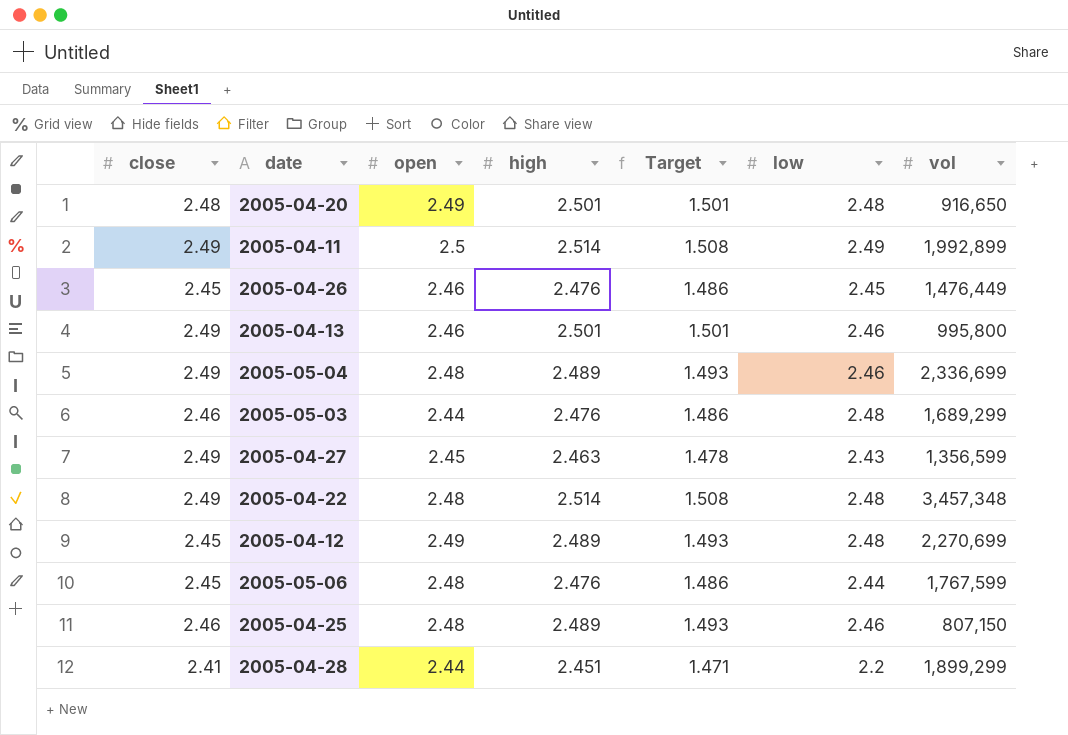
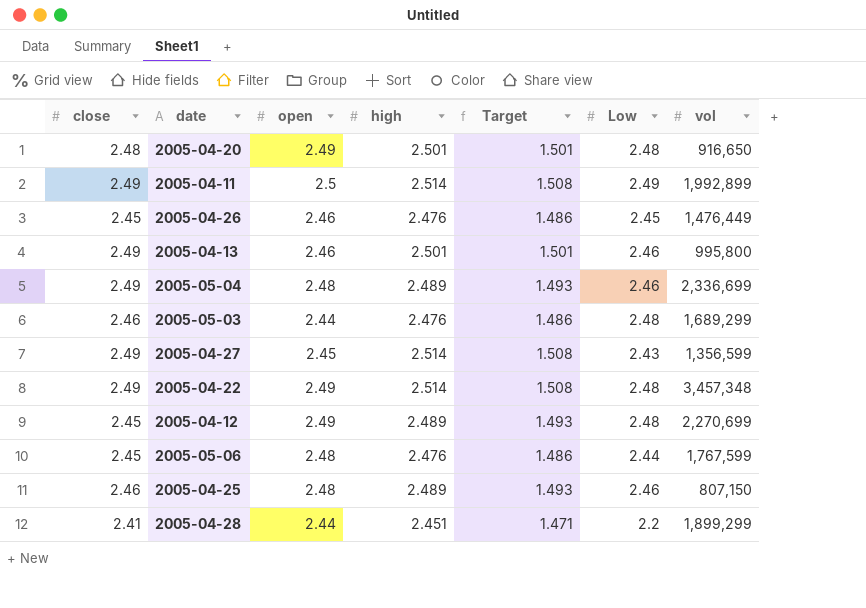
column name: low -> Low
2005-04-27 | high: 2.463 -> 2.514
2005-04-27 | Target: 1.478 -> 1.508
2005-04-22 | open: 2.48 -> 2.49

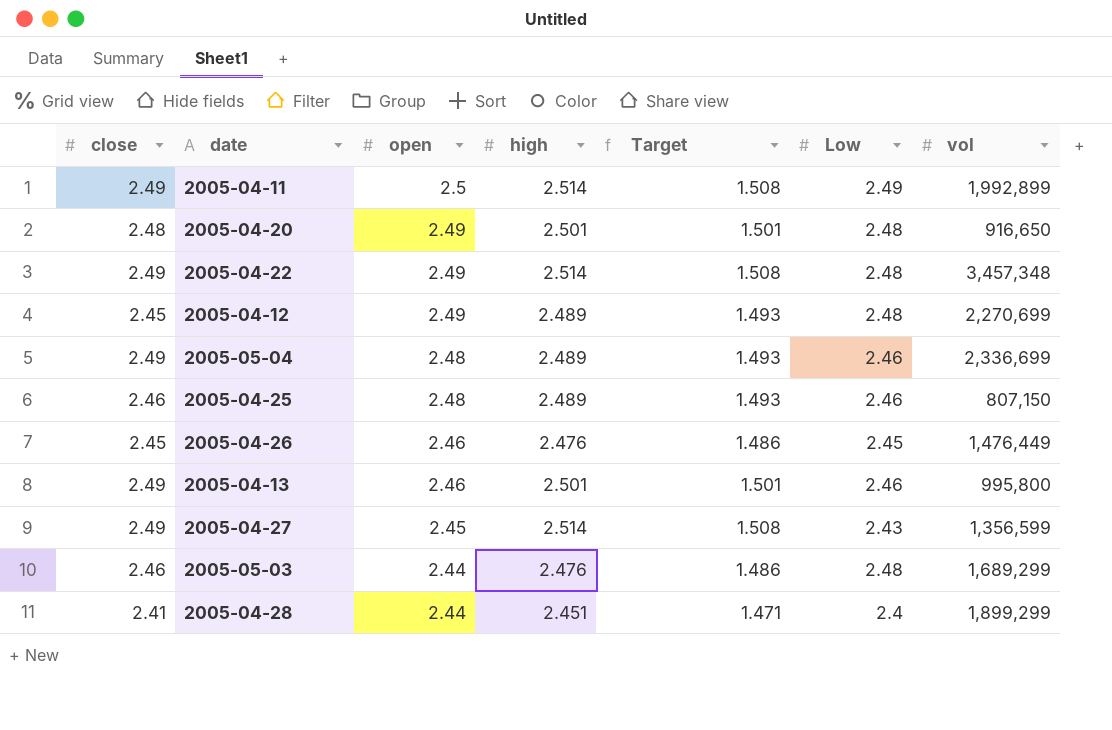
row order: none -> open descending
row 2005-05-06: 2.45 | 2.48 | 2.476 | 1.486 | 2.44 | 1,767,599 -> none
2005-04-28 | Low: 2.2 -> 2.4

